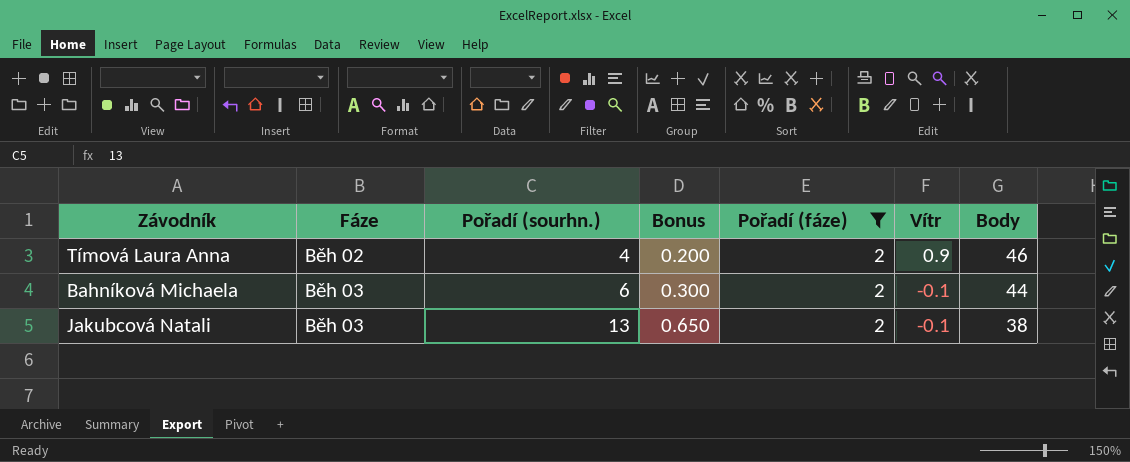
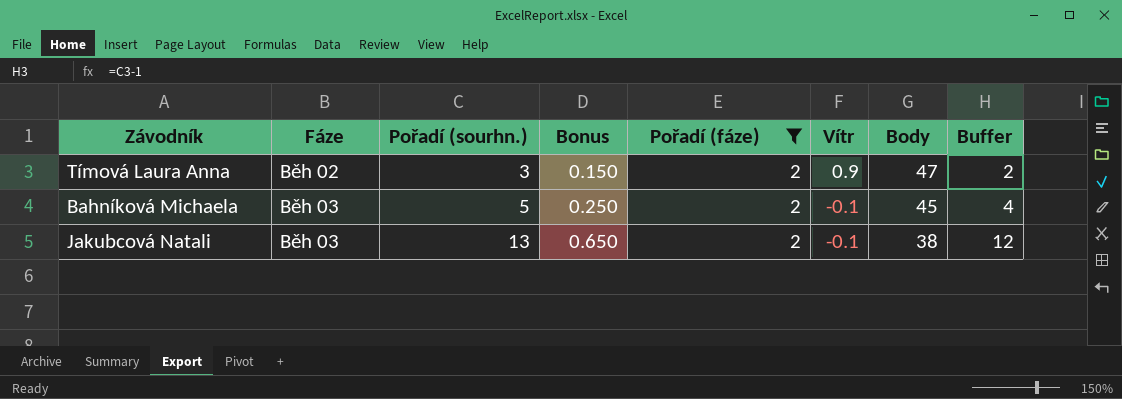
column Buffer | formula: none -> [Pořadí (sourhn.)] - 1
Tímová Laura Anna | Pořadí (sourhn.): 4 -> 3
Tímová Laura Anna | Bonus: 0.200 -> 0.150
Tímová Laura Anna | Body: 46 -> 47
Bahníková Michaela | Pořadí (sourhn.): 6 -> 5
Bahníková Michaela | Bonus: 0.300 -> 0.250
Bahníková Michaela | Body: 44 -> 45

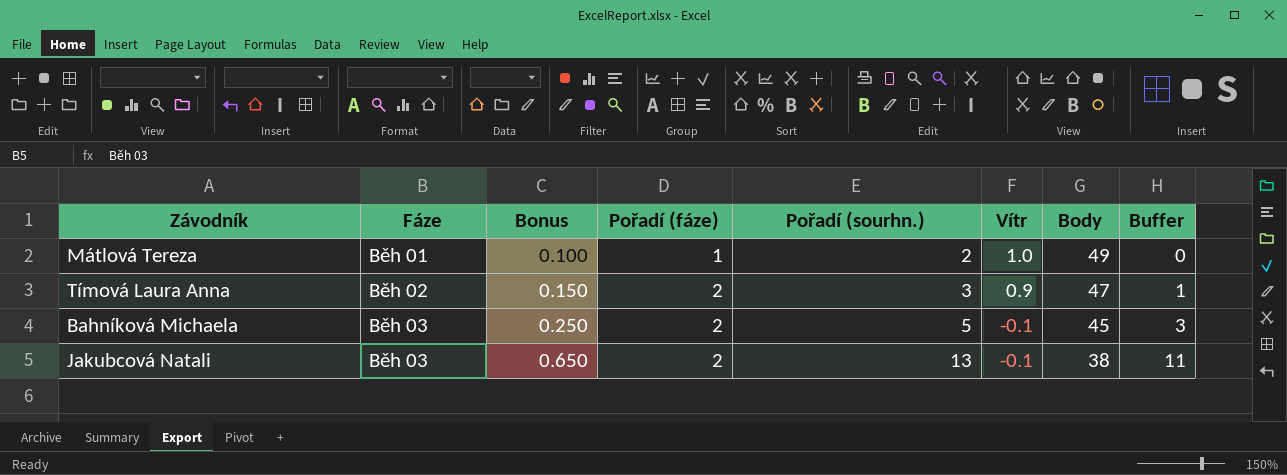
filter: Pořadí (fáze) = 2 -> none
column Pořadí (sourhn.) | position: 3 -> 5
column Buffer | formula: [Pořadí (sourhn.)] - 1 -> [Pořadí (sourhn.)] - 2

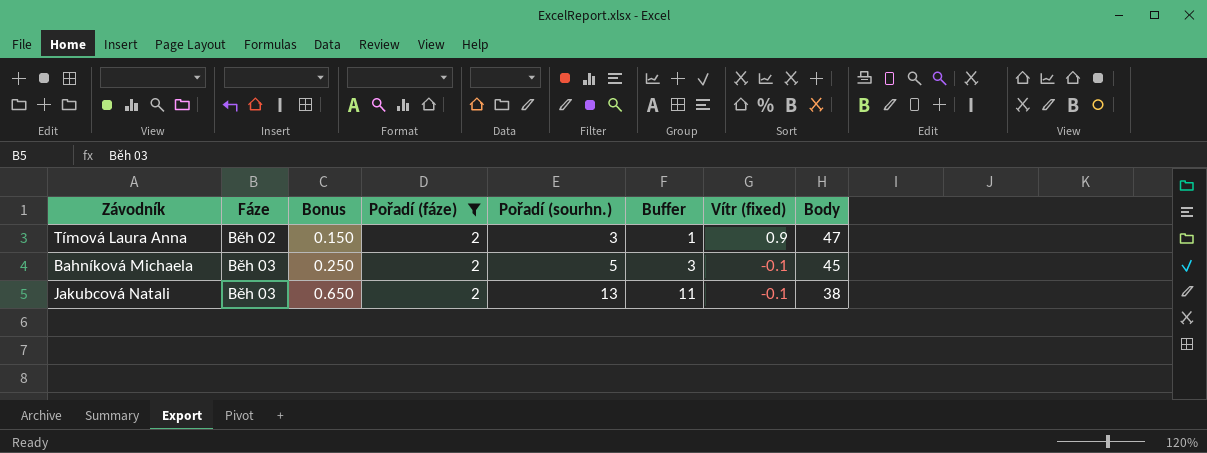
filter: none -> Pořadí (fáze) = 2
column Buffer | position: 8 -> 6
column name: Vítr -> Vítr (fixed)

